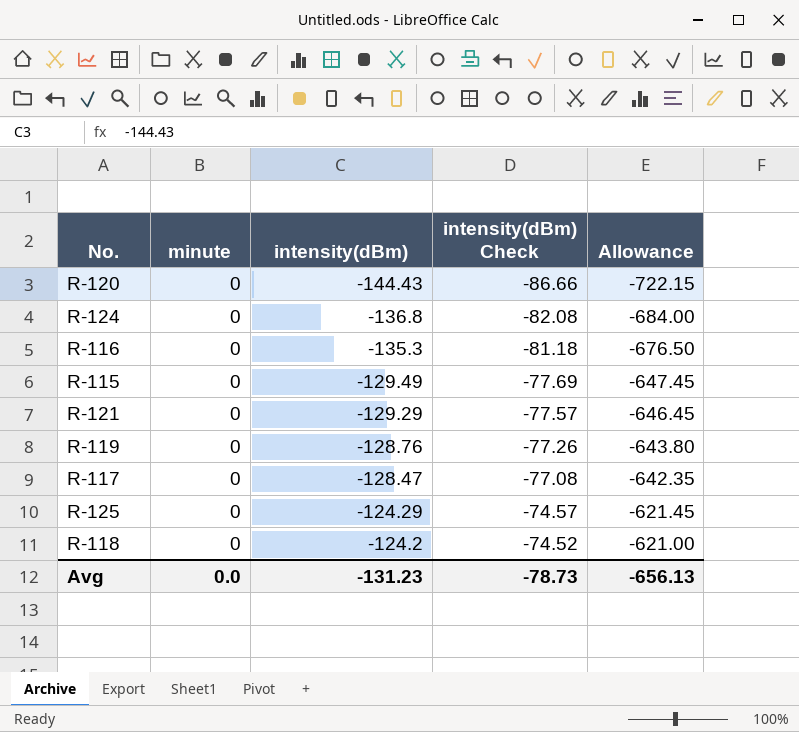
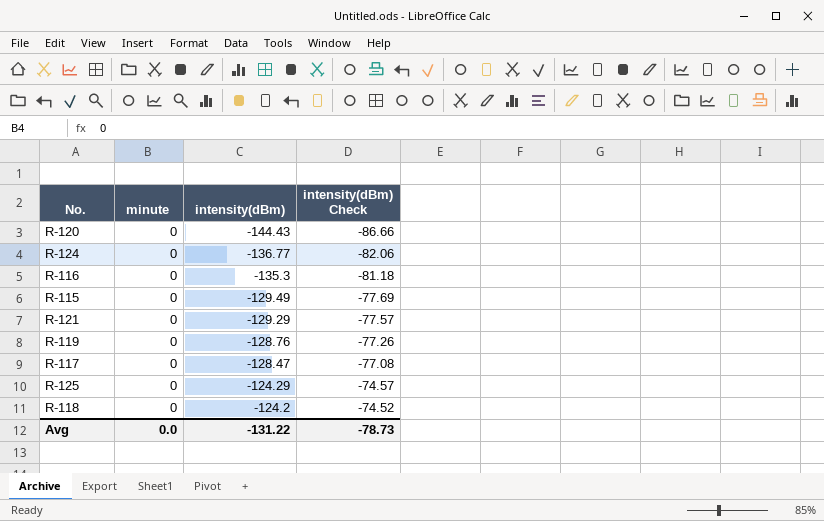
column Allowance | formula: [intensity(dBm)] * 5 -> none
R-124 | intensity(dBm): -136.8 -> -136.77
R-124 | intensity(dBm) Check: -82.08 -> -82.06
Avg | intensity(dBm): -131.23 -> -131.22

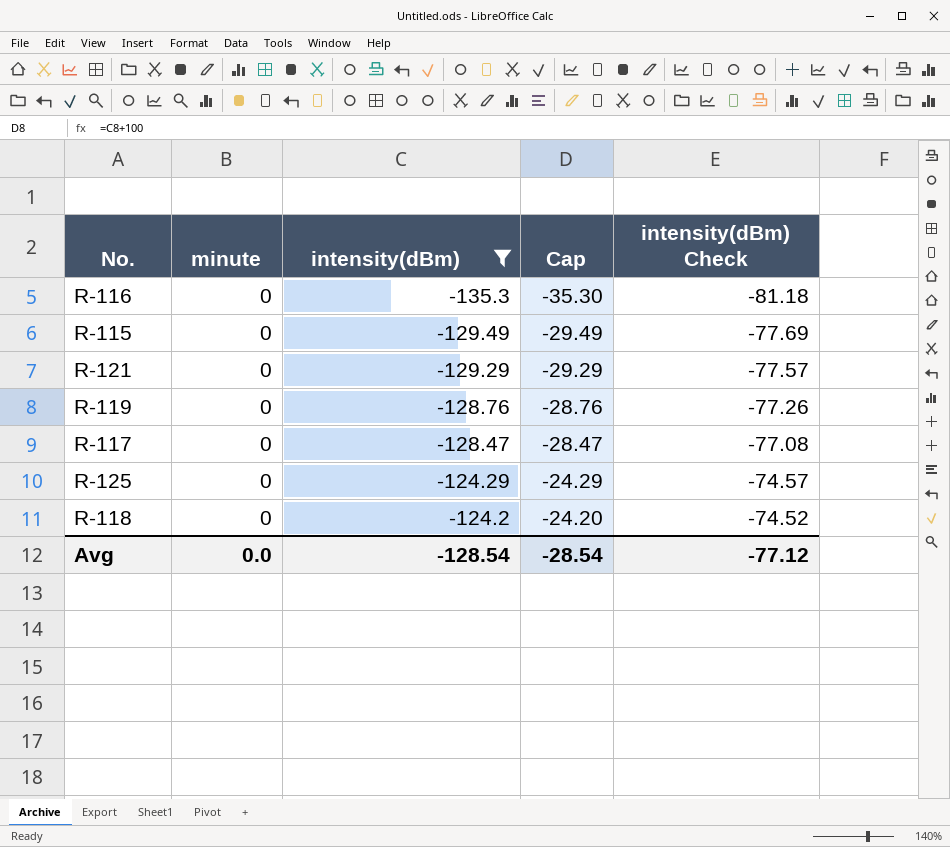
filter: none -> intensity(dBm) >= -135.3
column Cap | formula: none -> [intensity(dBm)] + 100
Avg | intensity(dBm): -131.22 -> -128.54
Avg | intensity(dBm) Check: -78.73 -> -77.12

